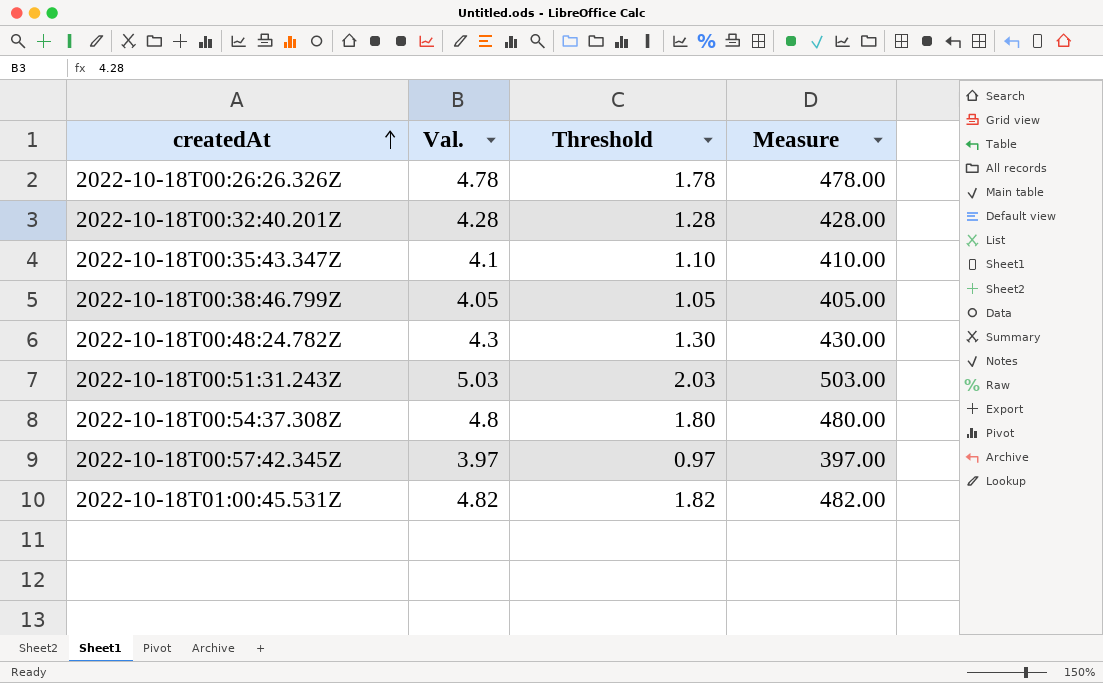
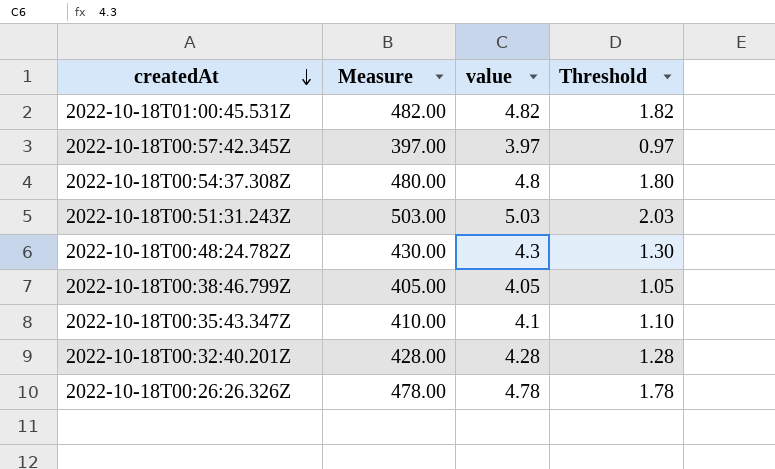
row order: createdAt ascending -> createdAt descending
column Measure | position: 4 -> 2
column name: Val. -> value

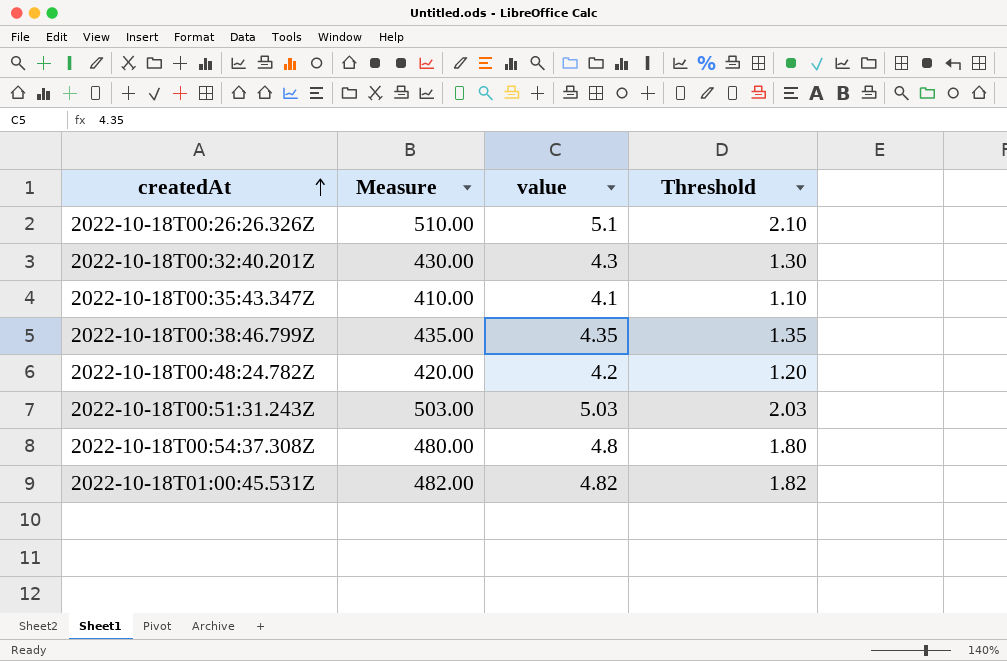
row order: createdAt descending -> createdAt ascending
row 2022-10-18T00:57:42.345Z: 397.00 | 3.97 | 0.97 -> none
2022-10-18T00:26:26.326Z | Measure: 478.00 -> 510.00
2022-10-18T00:26:26.326Z | value: 4.78 -> 5.1
2022-10-18T00:26:26.326Z | Threshold: 1.78 -> 2.10
2022-10-18T00:32:40.201Z | Measure: 428.00 -> 430.00
2022-10-18T00:32:40.201Z | value: 4.28 -> 4.3
2022-10-18T00:32:40.201Z | Threshold: 1.28 -> 1.30
2022-10-18T00:38:46.799Z | Measure: 405.00 -> 435.00
2022-10-18T00:38:46.799Z | value: 4.05 -> 4.35
2022-10-18T00:38:46.799Z | Threshold: 1.05 -> 1.35
2022-10-18T00:48:24.782Z | Measure: 430.00 -> 420.00
2022-10-18T00:48:24.782Z | value: 4.3 -> 4.2
2022-10-18T00:48:24.782Z | Threshold: 1.30 -> 1.20

